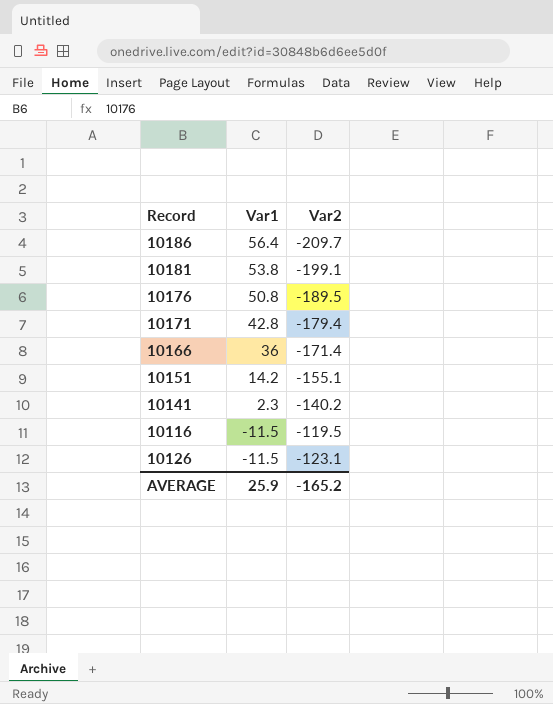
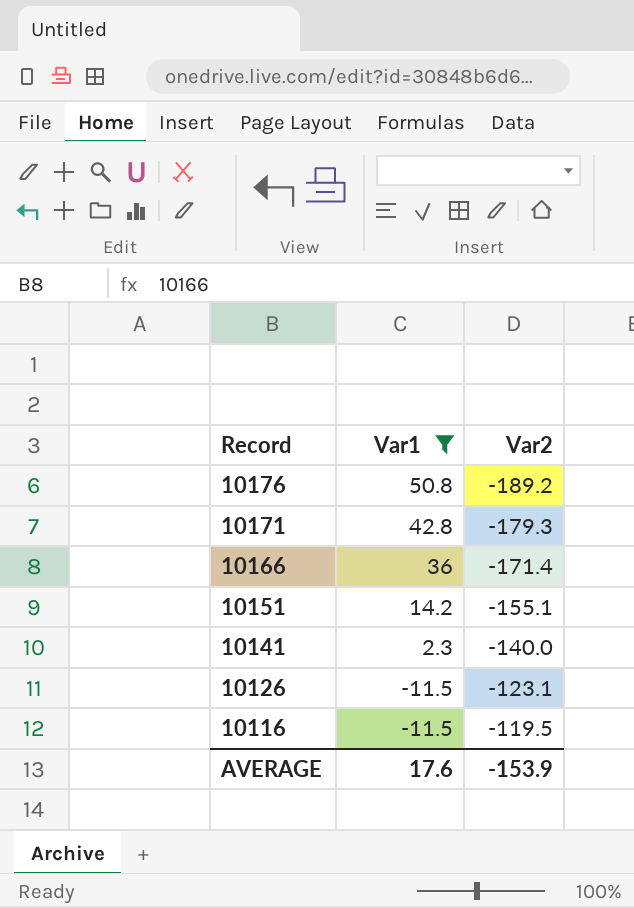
filter: none -> Var1 <= 50.8
row order: Var1 descending -> Record descending
10176 | Var2: -189.5 -> -189.2
10171 | Var2: -179.4 -> -179.3
10141 | Var2: -140.2 -> -140.0
AVERAGE | Var1: 25.9 -> 17.6
AVERAGE | Var2: -165.2 -> -153.9

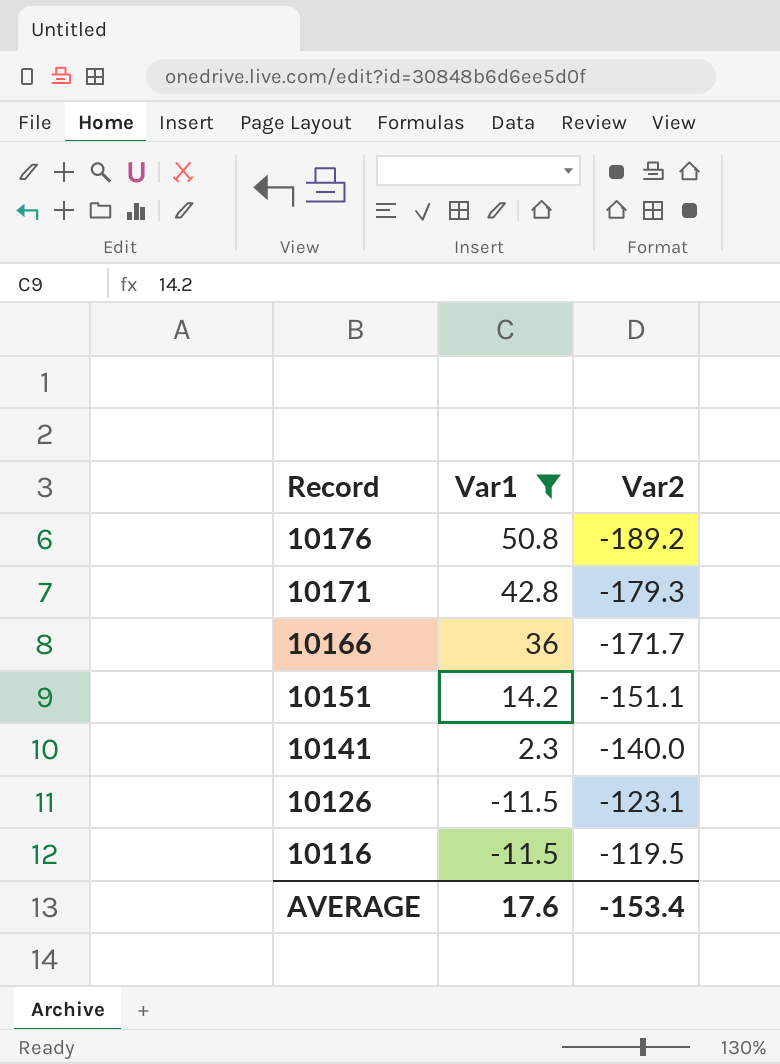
10166 | Var2: -171.4 -> -171.7
10151 | Var2: -155.1 -> -151.1
AVERAGE | Var2: -153.9 -> -153.4

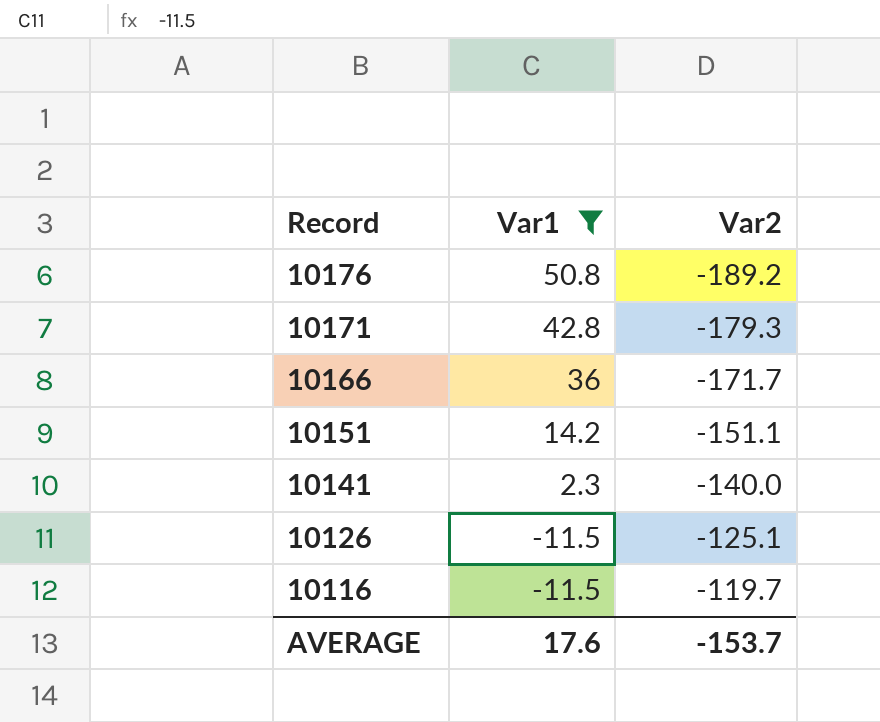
10126 | Var2: -123.1 -> -125.1
10116 | Var2: -119.5 -> -119.7
AVERAGE | Var2: -153.4 -> -153.7

